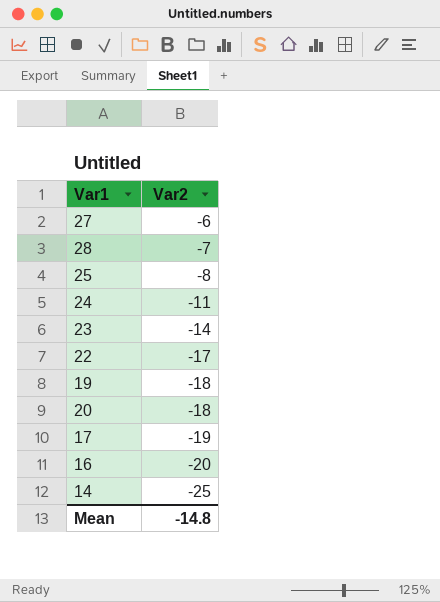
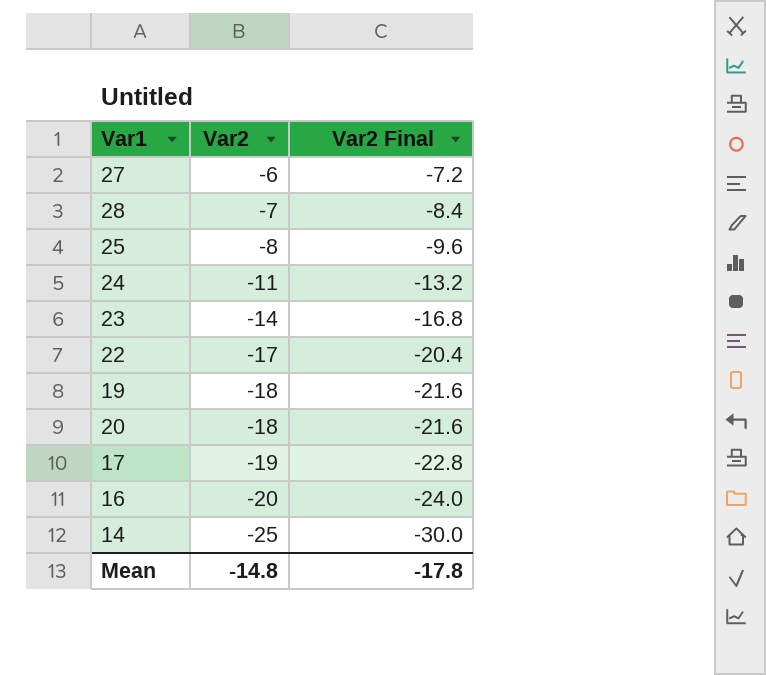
column Var2 Final | formula: none -> [Var2] * 1.2

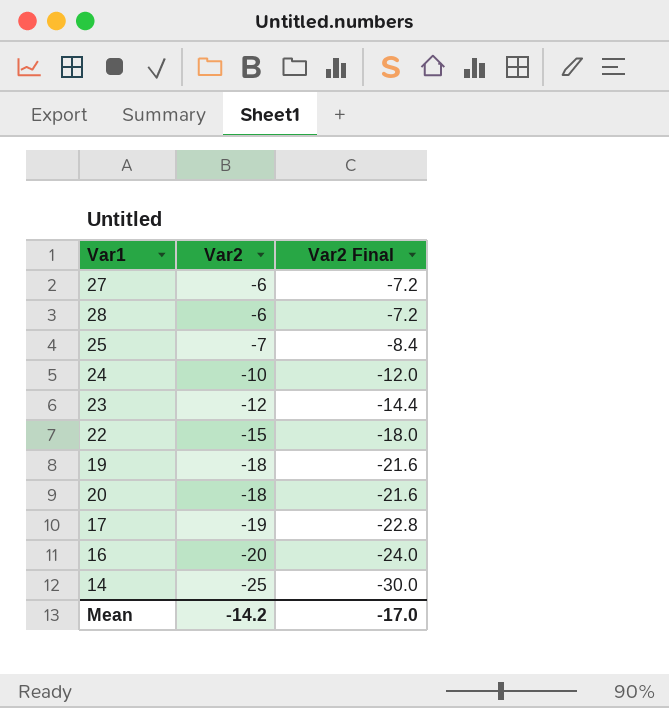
28 | Var2: -7 -> -6
28 | Var2 Final: -8.4 -> -7.2
25 | Var2: -8 -> -7
25 | Var2 Final: -9.6 -> -8.4
24 | Var2: -11 -> -10
24 | Var2 Final: -13.2 -> -12.0
23 | Var2: -14 -> -12
23 | Var2 Final: -16.8 -> -14.4
22 | Var2: -17 -> -15
22 | Var2 Final: -20.4 -> -18.0
Mean | Var2: -14.8 -> -14.2
Mean | Var2 Final: -17.8 -> -17.0

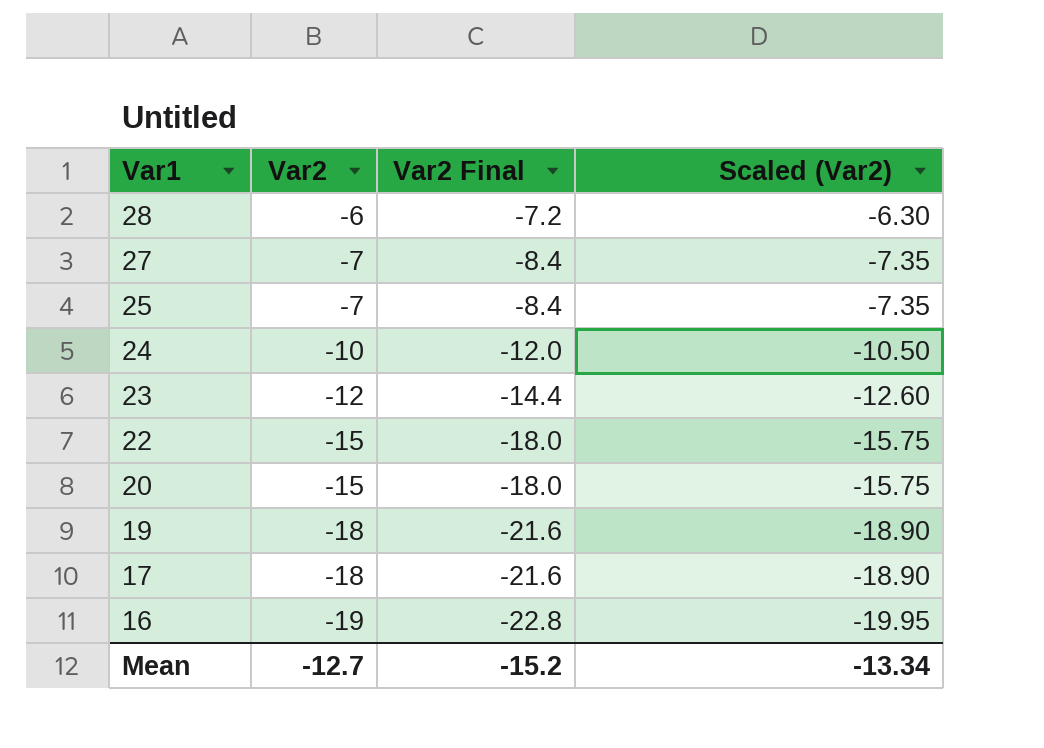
row order: Var2 descending -> Var1 descending
column Scaled (Var2) | formula: none -> [Var2] * 1.05
row 14: -25 | -30.0 -> none
27 | Var2: -6 -> -7
27 | Var2 Final: -7.2 -> -8.4
20 | Var2: -18 -> -15
20 | Var2 Final: -21.6 -> -18.0
17 | Var2: -19 -> -18
17 | Var2 Final: -22.8 -> -21.6
16 | Var2: -20 -> -19
16 | Var2 Final: -24.0 -> -22.8
Mean | Var2: -14.2 -> -12.7
Mean | Var2 Final: -17.0 -> -15.2

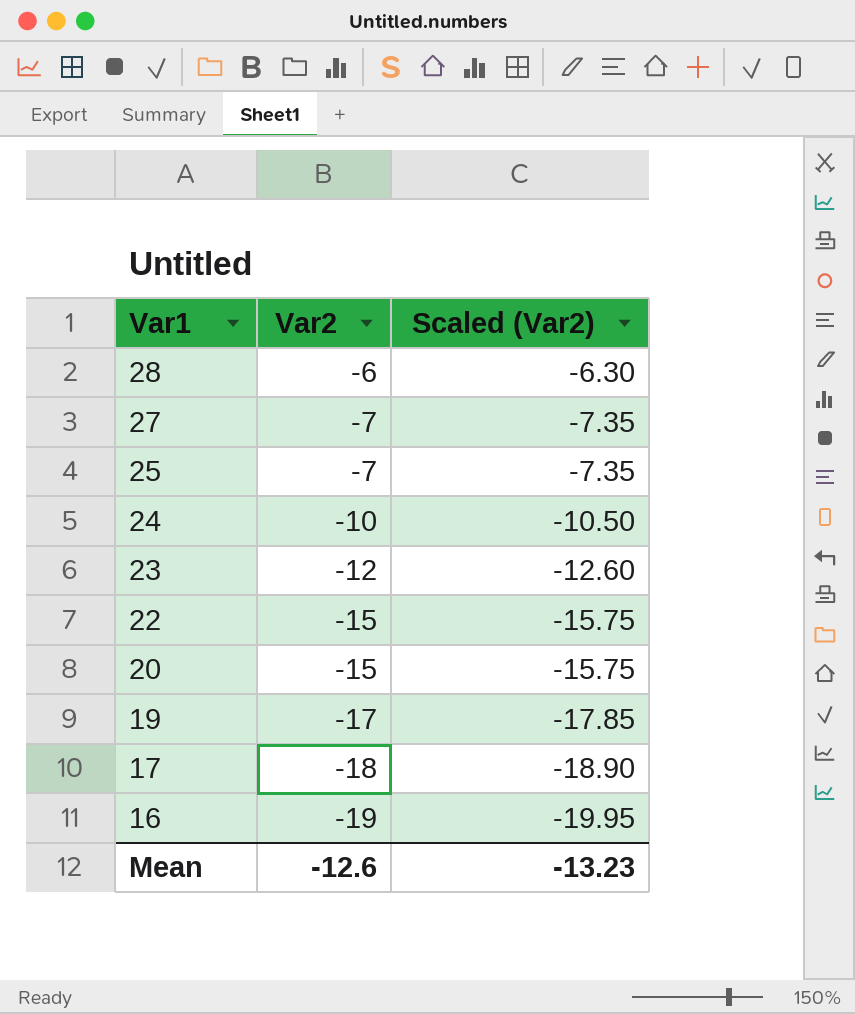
column Var2 Final | formula: [Var2] * 1.2 -> none
19 | Var2: -18 -> -17
19 | Scaled (Var2): -18.90 -> -17.85
Mean | Var2: -12.7 -> -12.6
Mean | Scaled (Var2): -13.34 -> -13.23

